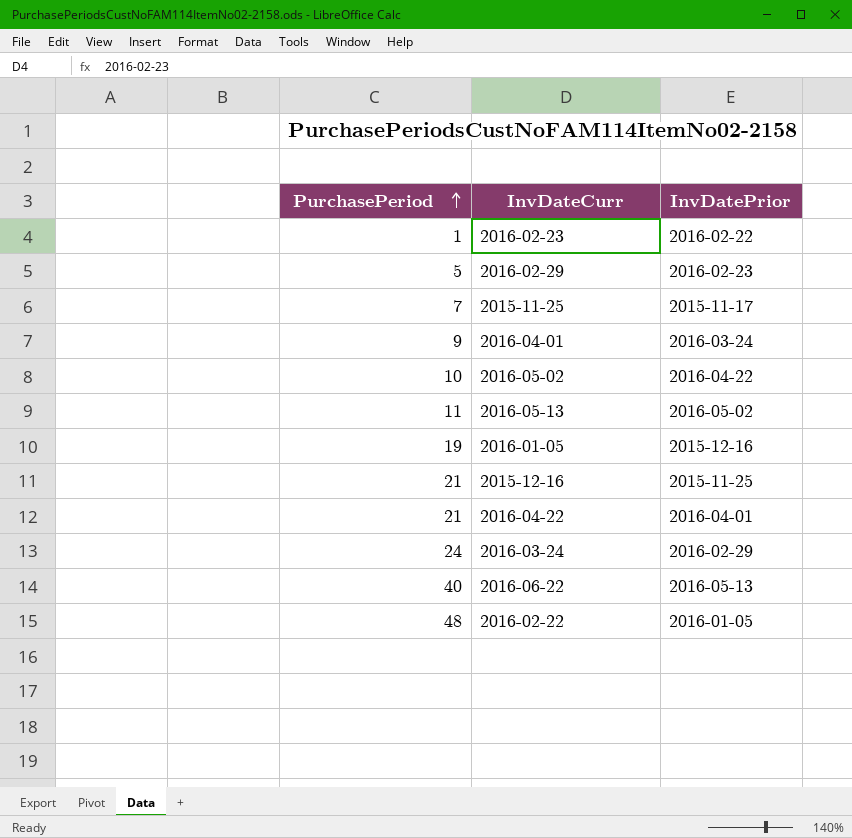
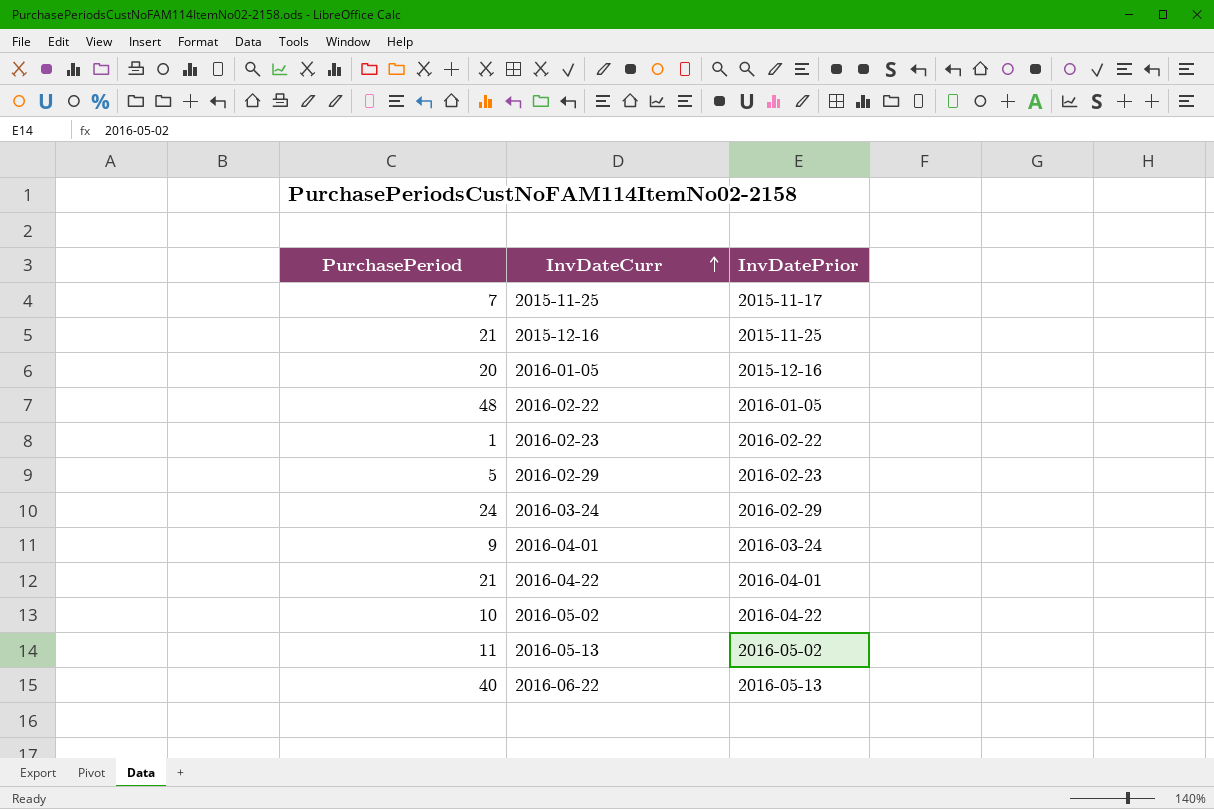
row order: PurchasePeriod ascending -> InvDateCurr ascending
2016-01-05 | PurchasePeriod: 19 -> 20

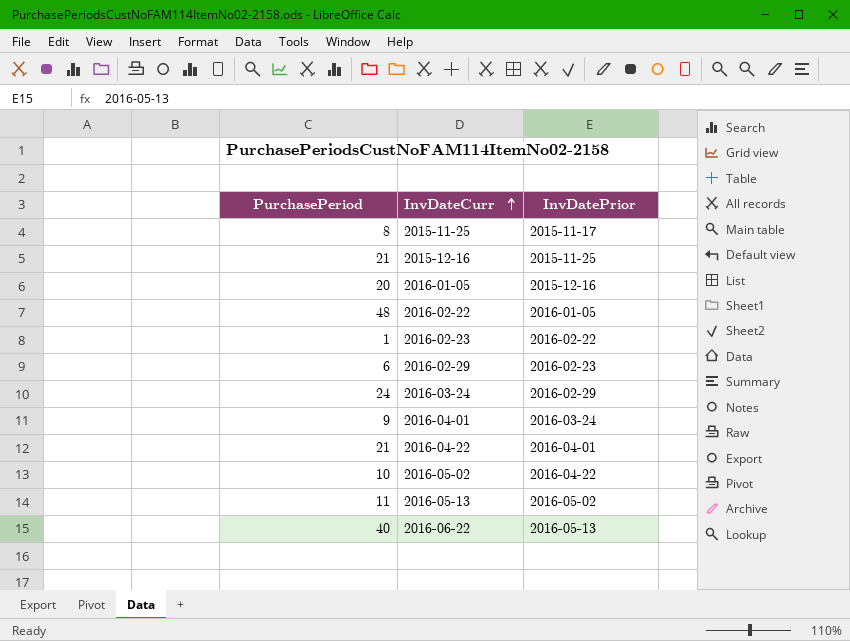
2015-11-25 | PurchasePeriod: 7 -> 8
2016-02-29 | PurchasePeriod: 5 -> 6

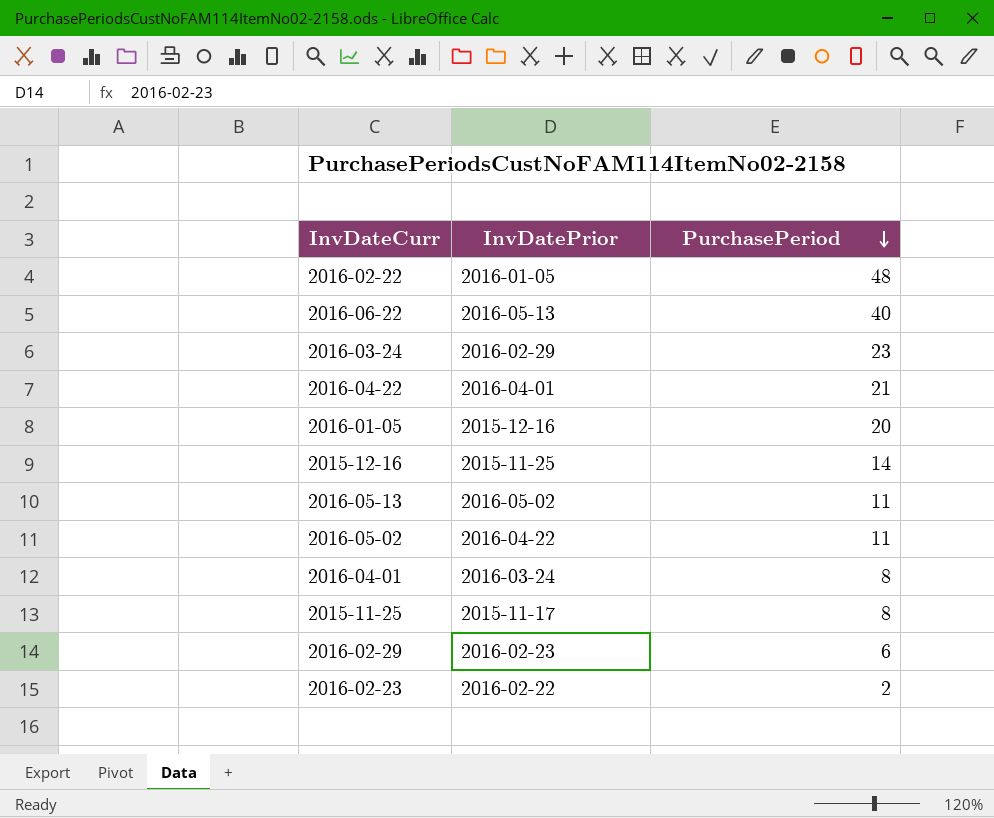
row order: InvDateCurr ascending -> PurchasePeriod descending
column PurchasePeriod | position: 1 -> 3
2016-03-24 | PurchasePeriod: 24 -> 23
2015-12-16 | PurchasePeriod: 21 -> 14
2016-05-02 | PurchasePeriod: 10 -> 11
2016-04-01 | PurchasePeriod: 9 -> 8
2016-02-23 | PurchasePeriod: 1 -> 2

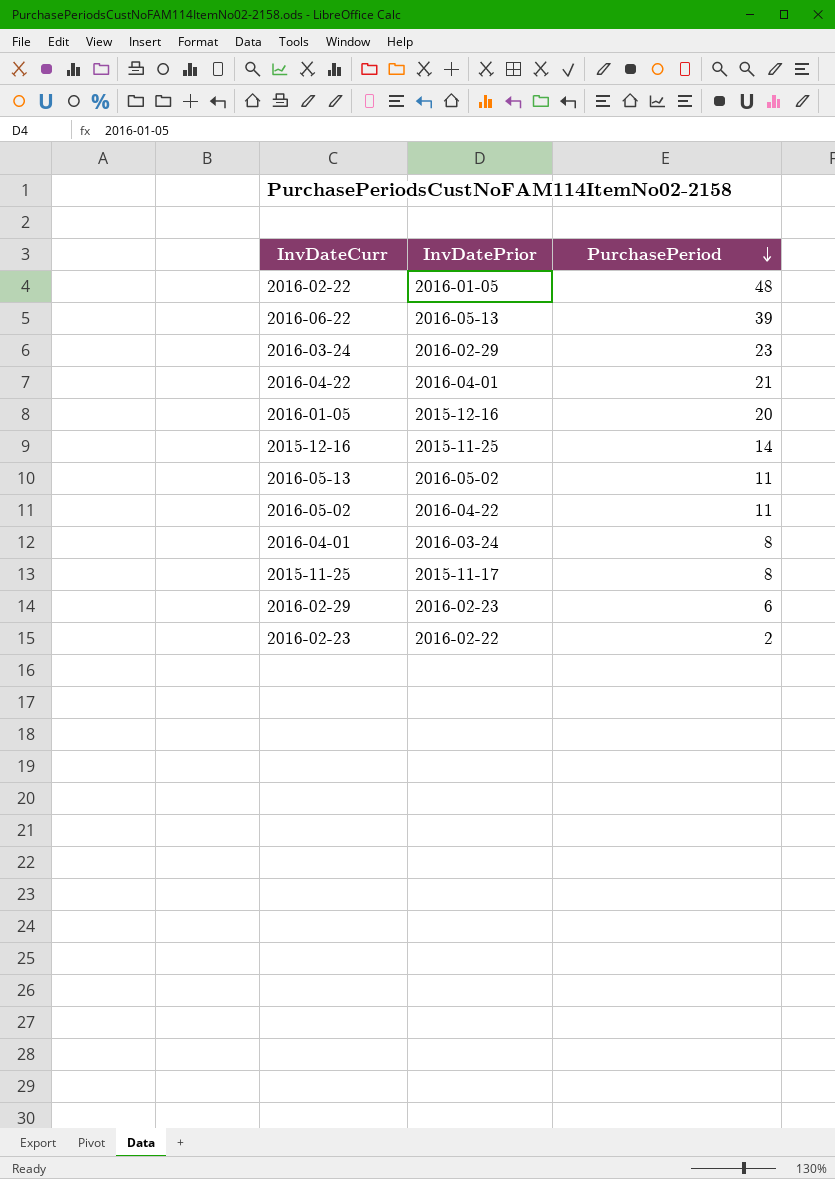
2016-06-22 | PurchasePeriod: 40 -> 39

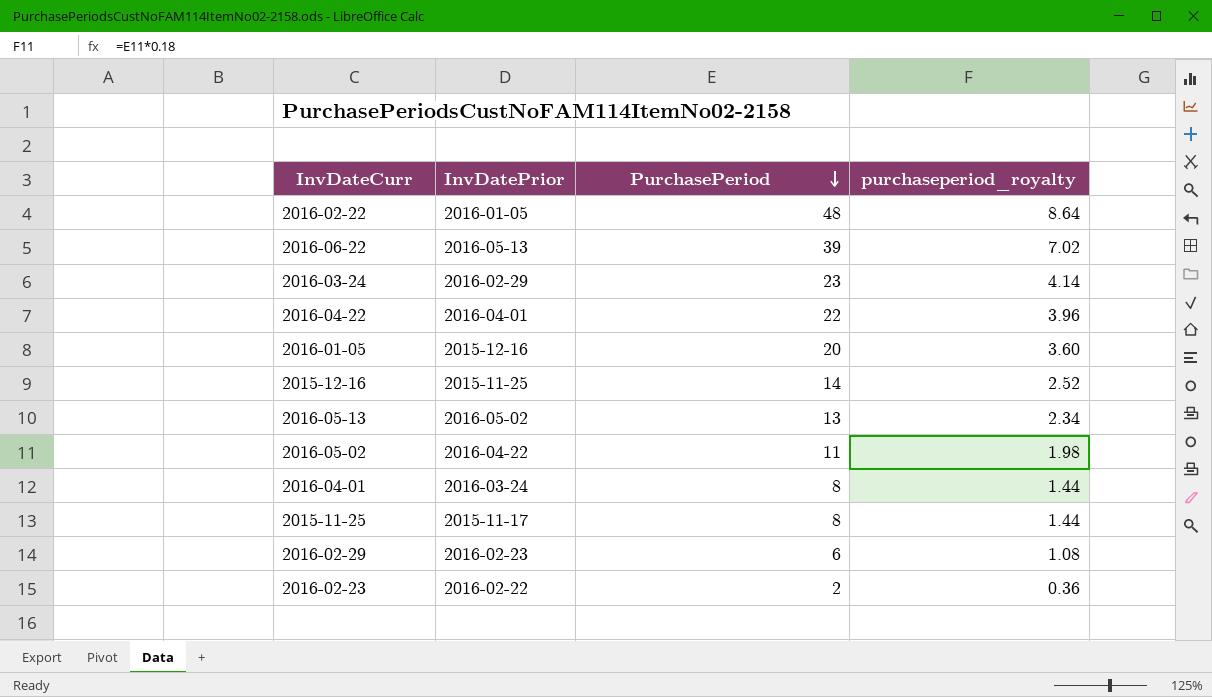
column purchaseperiod_royalty | formula: none -> [PurchasePeriod] * 0.18
2016-04-22 | PurchasePeriod: 21 -> 22
2016-05-13 | PurchasePeriod: 11 -> 13

